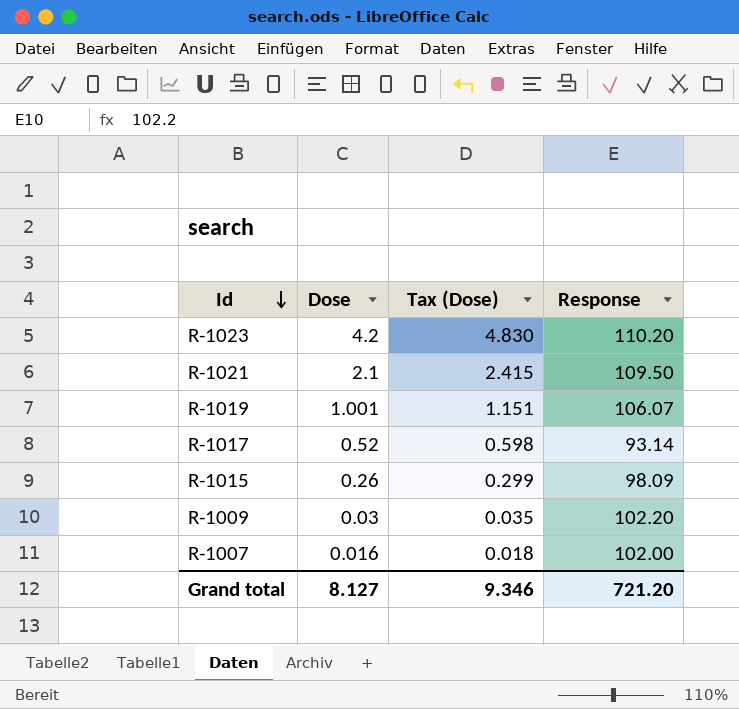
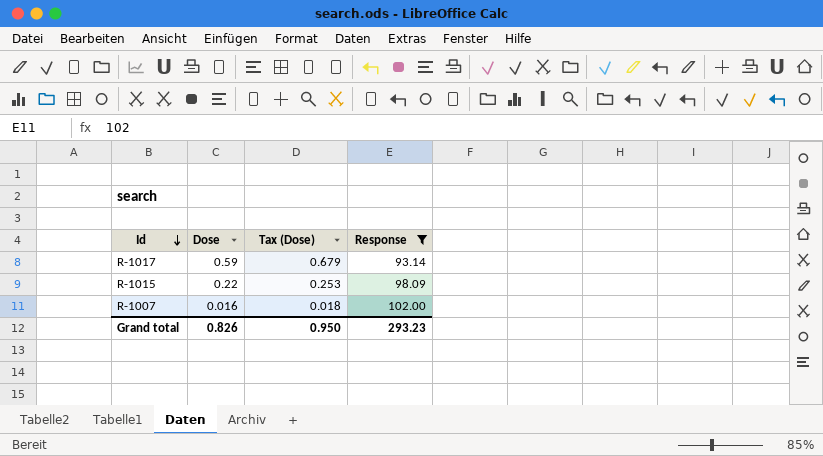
filter: none -> Response <= 102.00
R-1017 | Dose: 0.52 -> 0.59
R-1017 | Tax (Dose): 0.598 -> 0.679
R-1015 | Dose: 0.26 -> 0.22
R-1015 | Tax (Dose): 0.299 -> 0.253
Grand total | Dose: 8.127 -> 0.826
Grand total | Tax (Dose): 9.346 -> 0.950
Grand total | Response: 721.20 -> 293.23

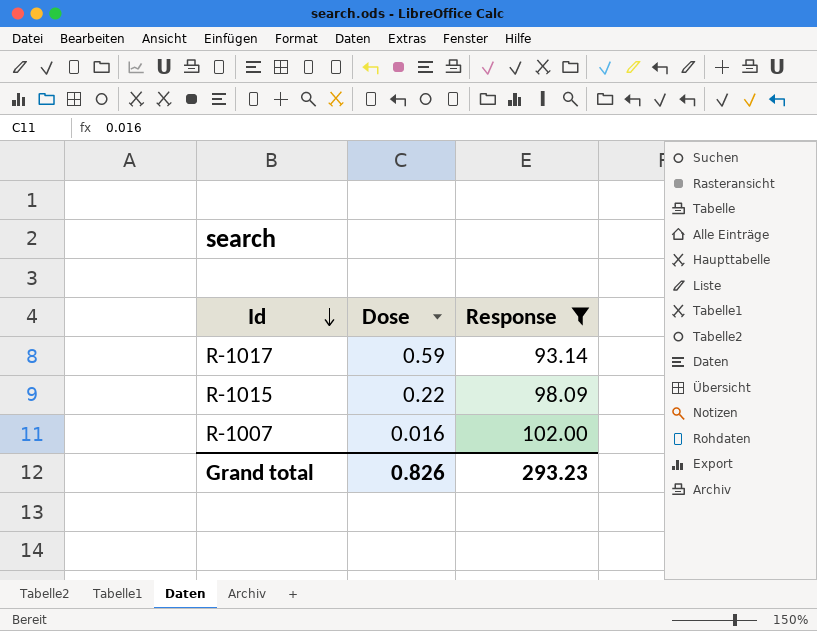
column Tax (Dose) | formula: [Dose] * 1.15 -> none

